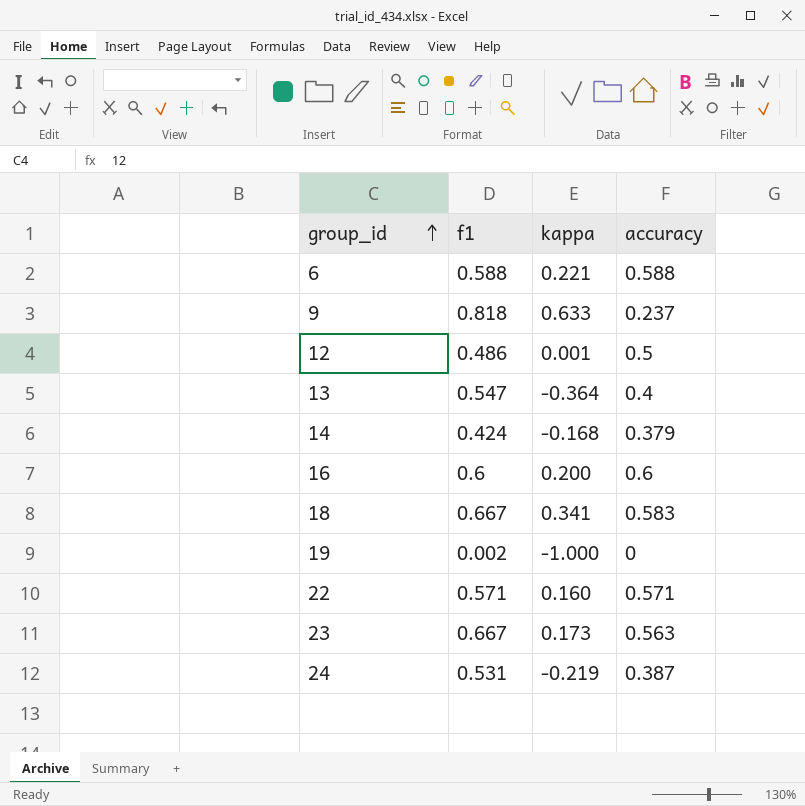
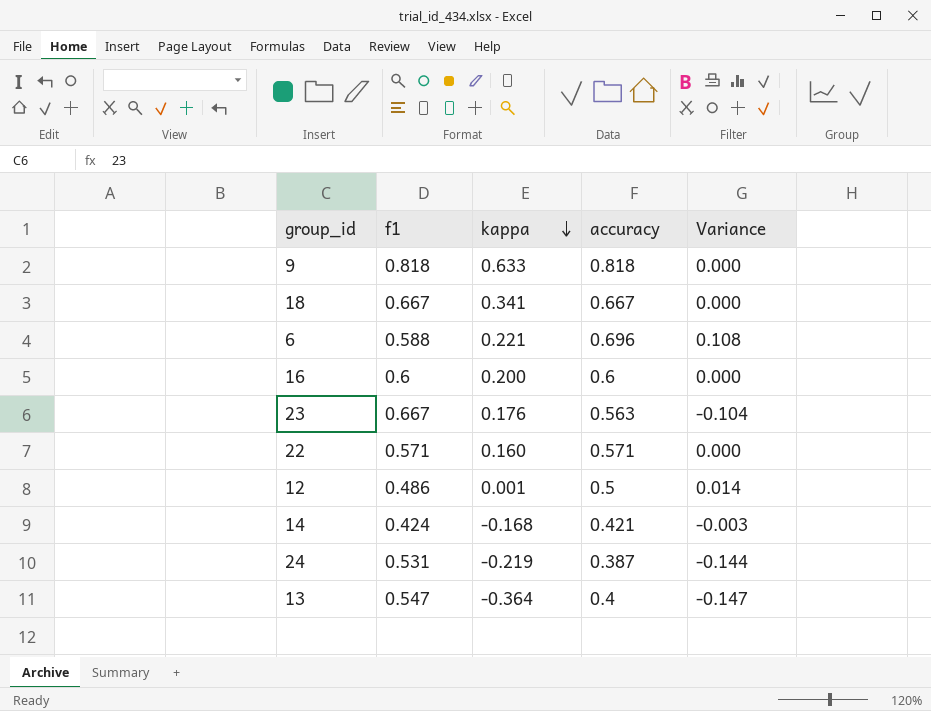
row order: group_id ascending -> kappa descending
column Variance | formula: none -> [accuracy] - [f1]
row 19: 0.002 | -1.000 | 0 -> none
9 | accuracy: 0.237 -> 0.818
18 | accuracy: 0.583 -> 0.667
6 | accuracy: 0.588 -> 0.696
23 | kappa: 0.173 -> 0.176
14 | accuracy: 0.379 -> 0.421

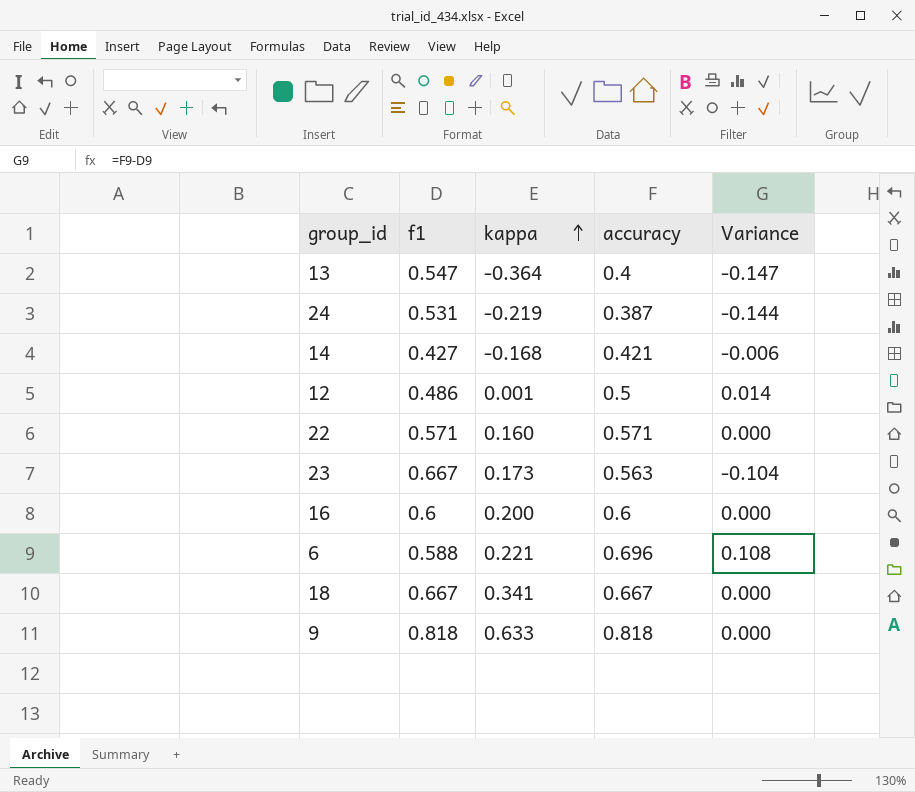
row order: kappa descending -> kappa ascending
14 | f1: 0.424 -> 0.427
14 | Variance: -0.003 -> -0.006
23 | kappa: 0.176 -> 0.173

